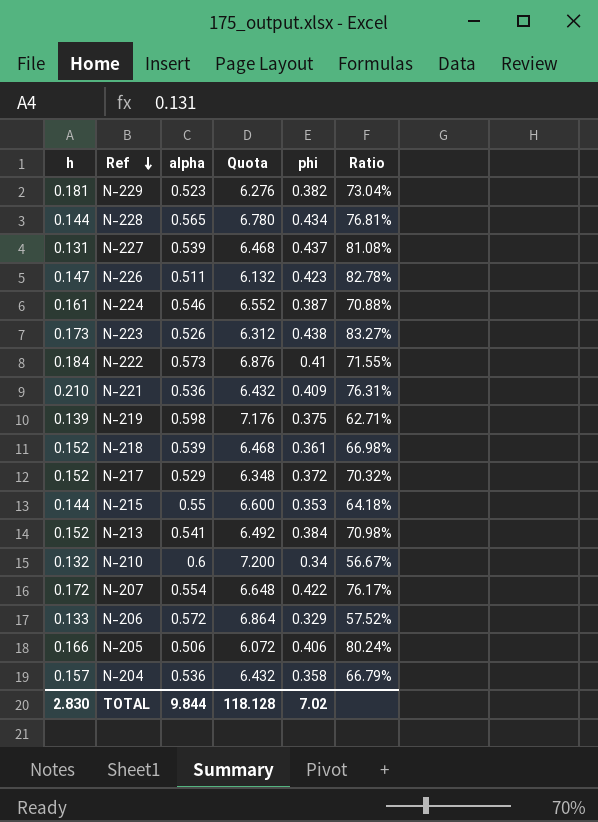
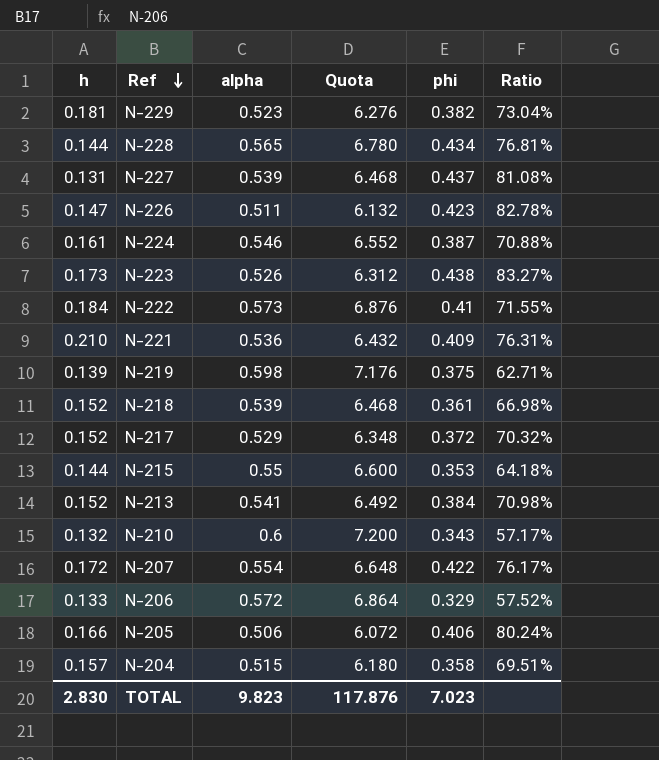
N-210 | phi: 0.34 -> 0.343
N-210 | Ratio: 56.67% -> 57.17%
N-204 | alpha: 0.536 -> 0.515
N-204 | Quota: 6.432 -> 6.180
N-204 | Ratio: 66.79% -> 69.51%
TOTAL | alpha: 9.844 -> 9.823
TOTAL | Quota: 118.128 -> 117.876
TOTAL | phi: 7.02 -> 7.023

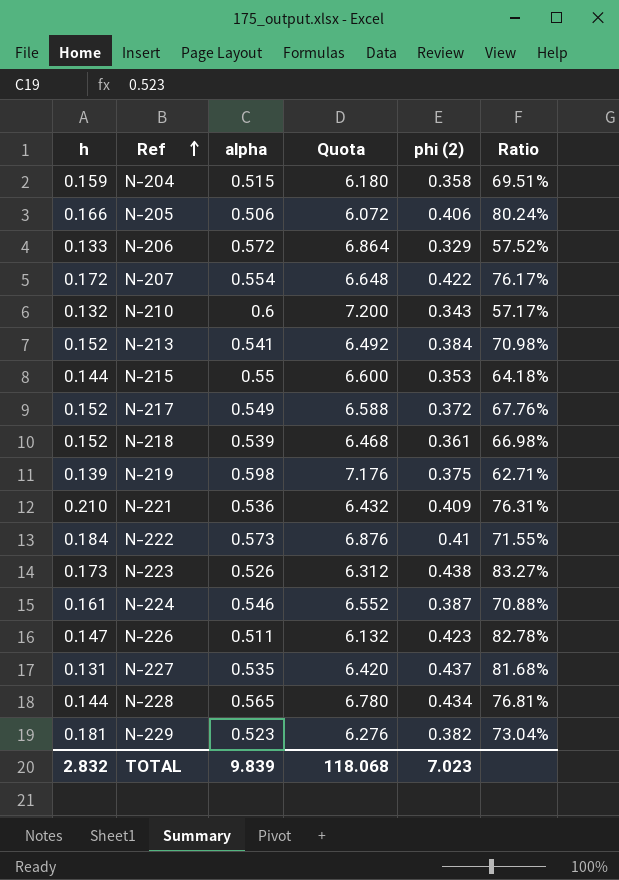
row order: Ref descending -> Ref ascending
column name: phi -> phi (2)
N-204 | h: 0.157 -> 0.159
N-217 | alpha: 0.529 -> 0.549
N-217 | Quota: 6.348 -> 6.588
N-217 | Ratio: 70.32% -> 67.76%
N-227 | alpha: 0.539 -> 0.535
N-227 | Quota: 6.468 -> 6.420
N-227 | Ratio: 81.08% -> 81.68%
TOTAL | h: 2.830 -> 2.832
TOTAL | alpha: 9.823 -> 9.839
TOTAL | Quota: 117.876 -> 118.068

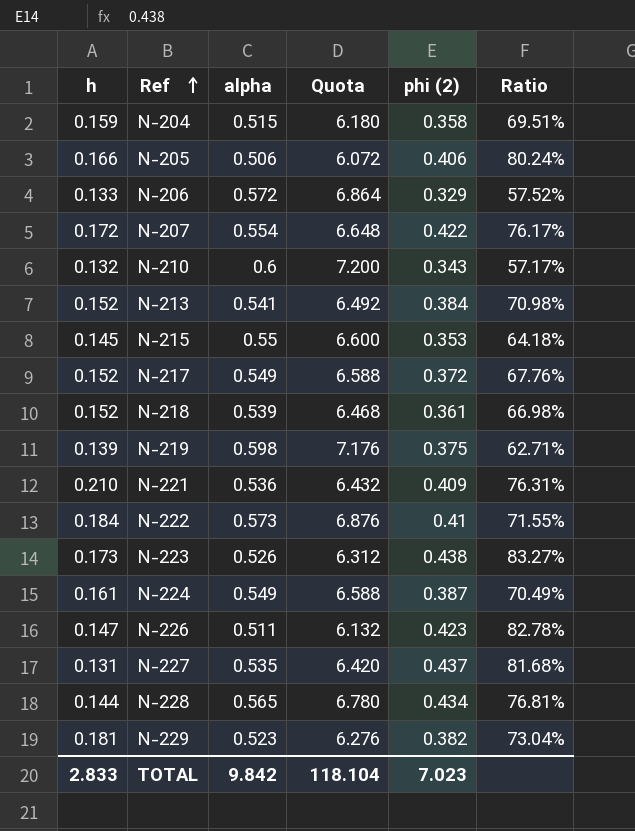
N-215 | h: 0.144 -> 0.145
N-224 | alpha: 0.546 -> 0.549
N-224 | Quota: 6.552 -> 6.588
N-224 | Ratio: 70.88% -> 70.49%
TOTAL | h: 2.832 -> 2.833
TOTAL | alpha: 9.839 -> 9.842
TOTAL | Quota: 118.068 -> 118.104

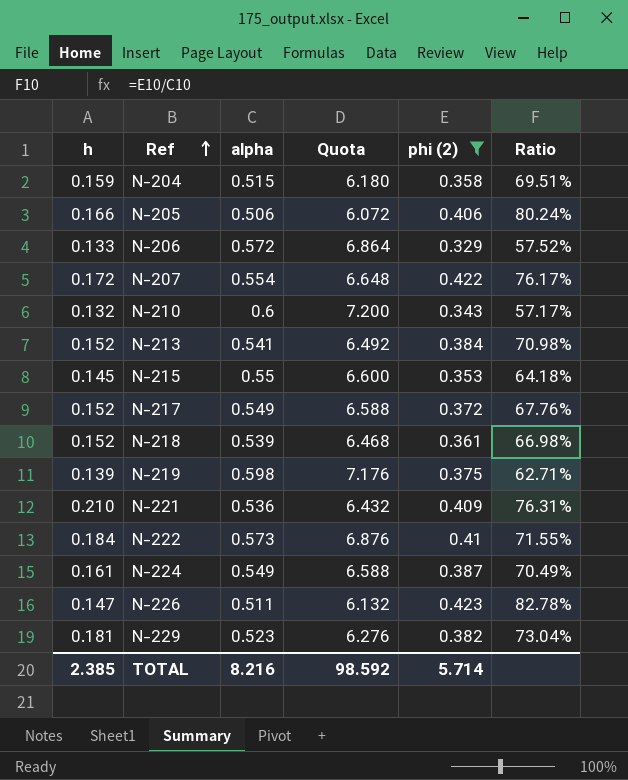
filter: none -> phi (2) <= 0.423
TOTAL | h: 2.833 -> 2.385
TOTAL | alpha: 9.842 -> 8.216
TOTAL | Quota: 118.104 -> 98.592
TOTAL | phi (2): 7.023 -> 5.714

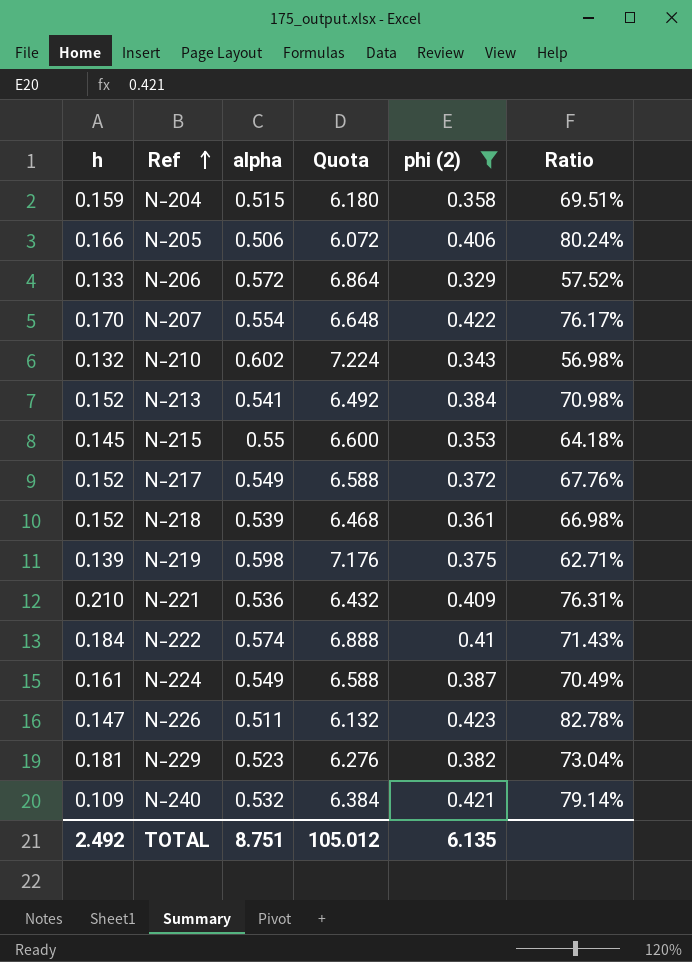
N-207 | h: 0.172 -> 0.170
N-210 | alpha: 0.6 -> 0.602
N-210 | Quota: 7.200 -> 7.224
N-210 | Ratio: 57.17% -> 56.98%
N-222 | alpha: 0.573 -> 0.574
N-222 | Quota: 6.876 -> 6.888
N-222 | Ratio: 71.55% -> 71.43%
row N-240: none -> 0.109 | 0.532 | 6.384 | 0.421 | 79.14%
TOTAL | h: 2.385 -> 2.492
TOTAL | alpha: 8.216 -> 8.751
TOTAL | Quota: 98.592 -> 105.012
TOTAL | phi (2): 5.714 -> 6.135

